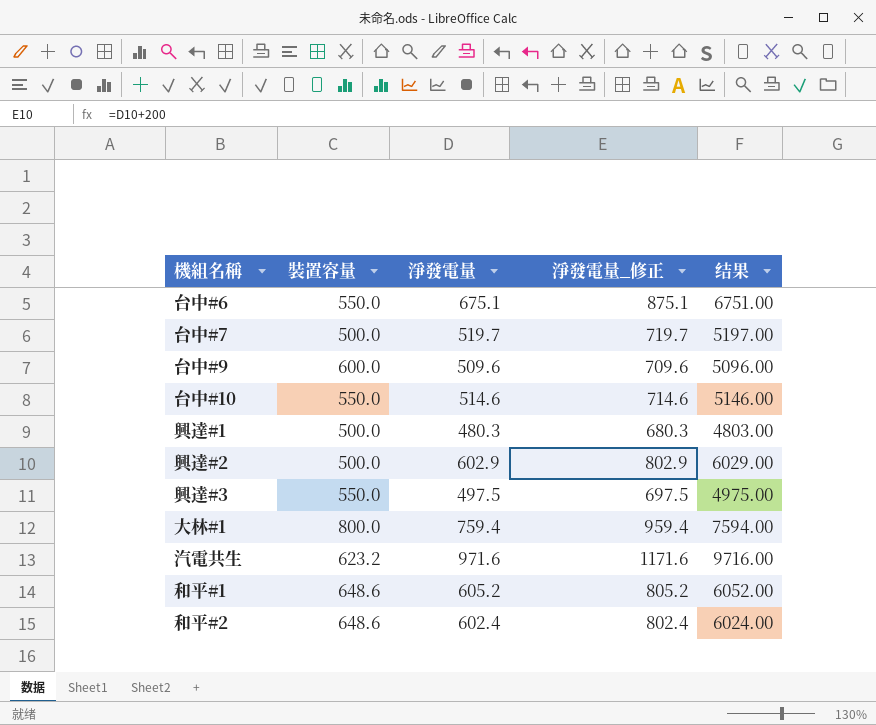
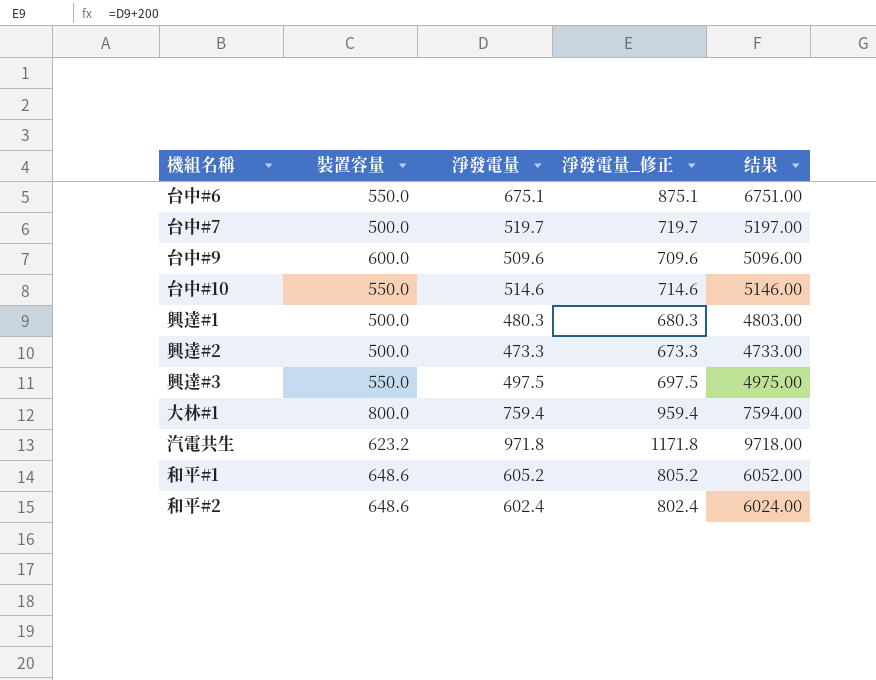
興達#2 | 淨發電量: 602.9 -> 473.3
興達#2 | 淨發電量_修正: 802.9 -> 673.3
興達#2 | 结果: 6029.00 -> 4733.00
汽電共生 | 淨發電量: 971.6 -> 971.8
汽電共生 | 淨發電量_修正: 1171.6 -> 1171.8
汽電共生 | 结果: 9716.00 -> 9718.00

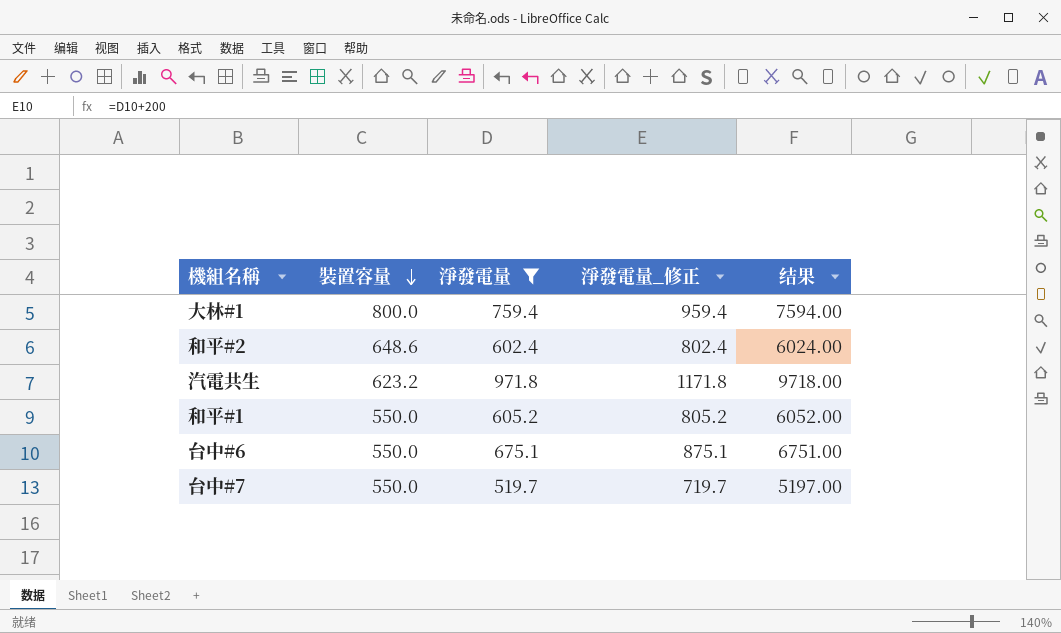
filter: none -> 淨發電量 >= 519.7
row order: none -> 裝置容量 descending
和平#1 | 裝置容量: 648.6 -> 550.0
台中#7 | 裝置容量: 500.0 -> 550.0

